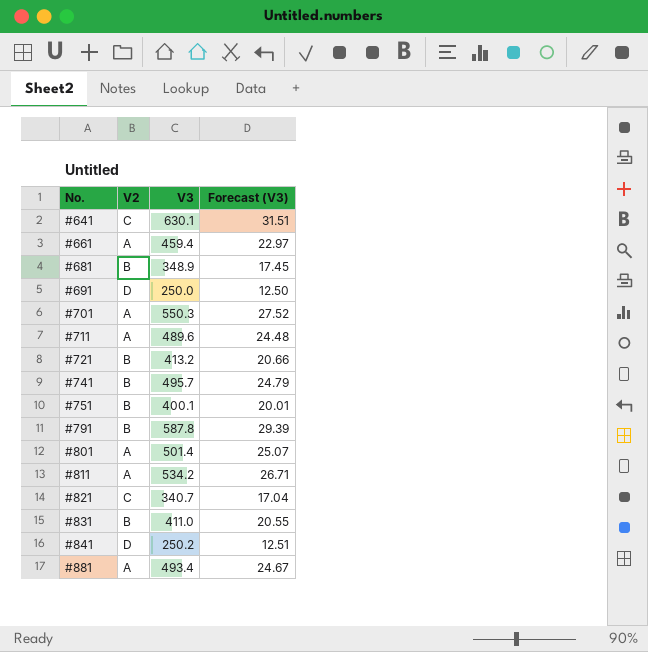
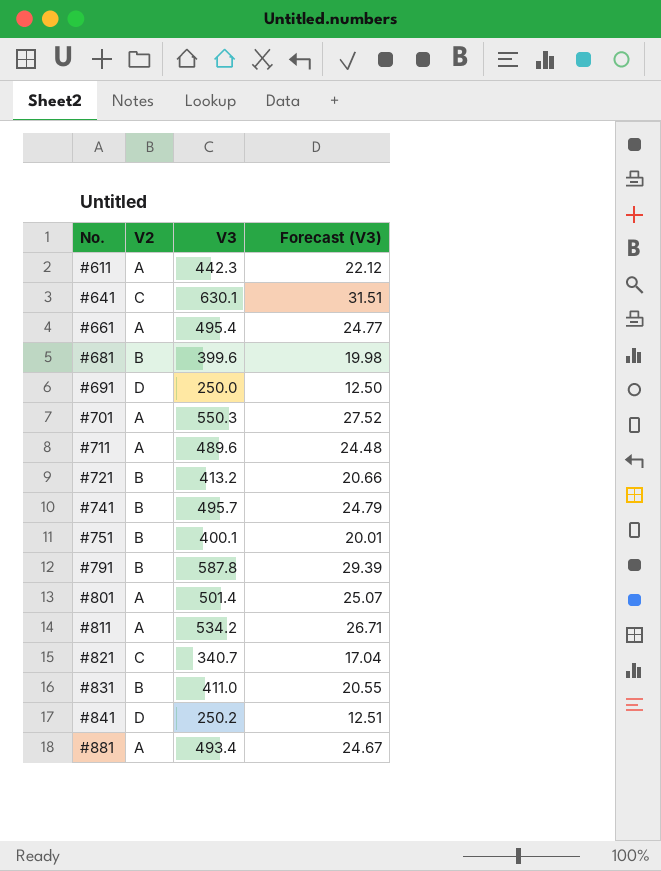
row #611: none -> A | 442.3 | 22.12
#661 | V3: 459.4 -> 495.4
#661 | Forecast (V3): 22.97 -> 24.77
#681 | V3: 348.9 -> 399.6
#681 | Forecast (V3): 17.45 -> 19.98

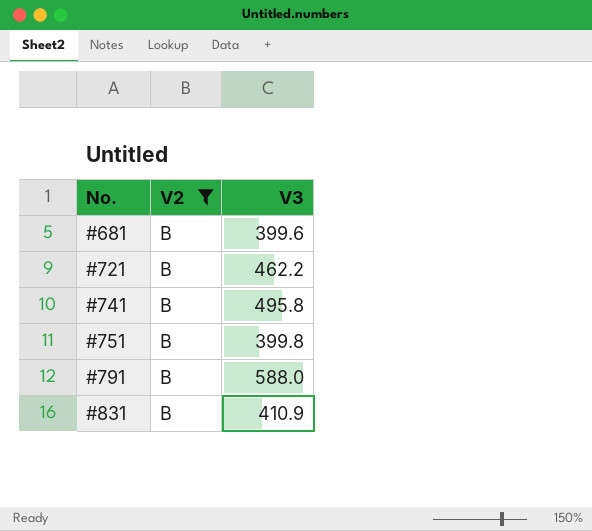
filter: none -> V2 = B
column Forecast (V3) | formula: [V3] * 0.05 -> none
#721 | V3: 413.2 -> 462.2
#741 | V3: 495.7 -> 495.8
#751 | V3: 400.1 -> 399.8
#791 | V3: 587.8 -> 588.0
#831 | V3: 411.0 -> 410.9

